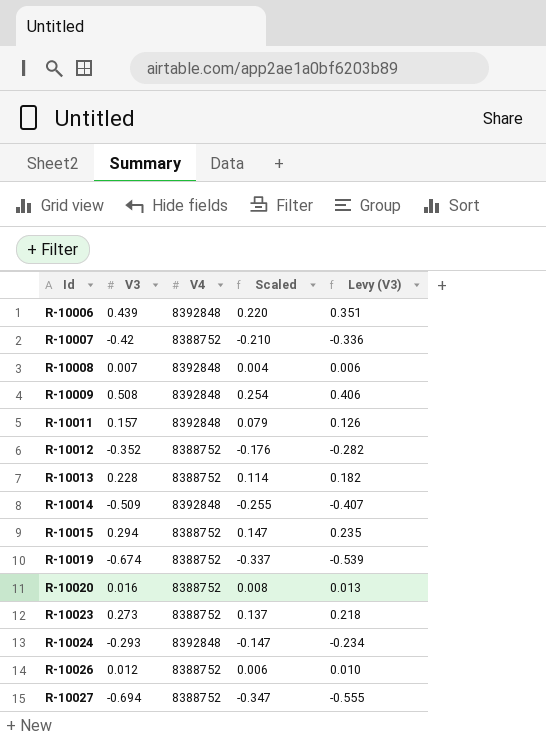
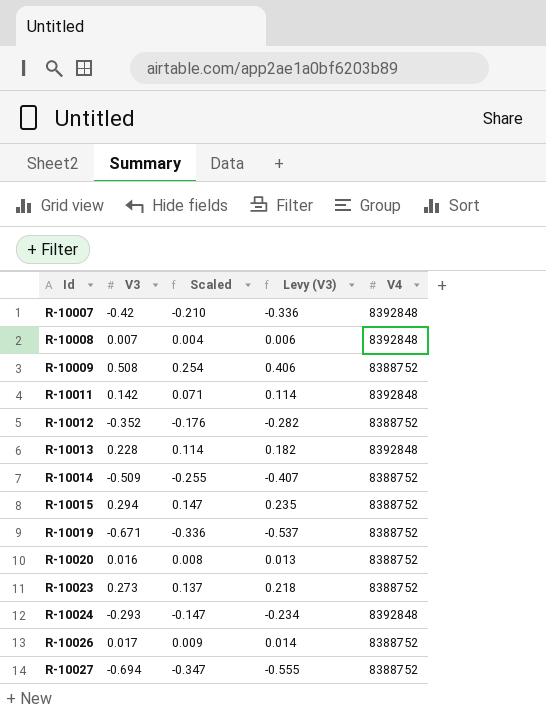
column V4 | position: 3 -> 5
row R-10006: 0.439 | 8392848 | 0.220 | 0.351 -> none
R-10007 | V4: 8388752 -> 8392848
R-10009 | V4: 8392848 -> 8388752
R-10011 | V3: 0.157 -> 0.142
R-10011 | Scaled: 0.079 -> 0.071
R-10011 | Levy (V3): 0.126 -> 0.114
R-10013 | V4: 8388752 -> 8392848
R-10014 | V4: 8392848 -> 8388752
R-10019 | V3: -0.674 -> -0.671
R-10019 | Scaled: -0.337 -> -0.336
R-10019 | Levy (V3): -0.539 -> -0.537
R-10026 | V3: 0.012 -> 0.017
R-10026 | Scaled: 0.006 -> 0.009
R-10026 | Levy (V3): 0.010 -> 0.014

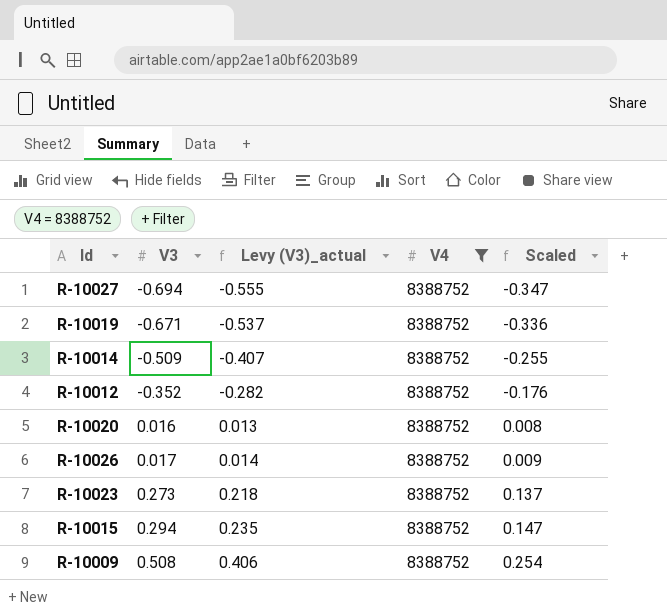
filter: none -> V4 = 8388752
row order: Id ascending -> V3 ascending
column name: Levy (V3) -> Levy (V3)_actual
column Scaled | position: 3 -> 5

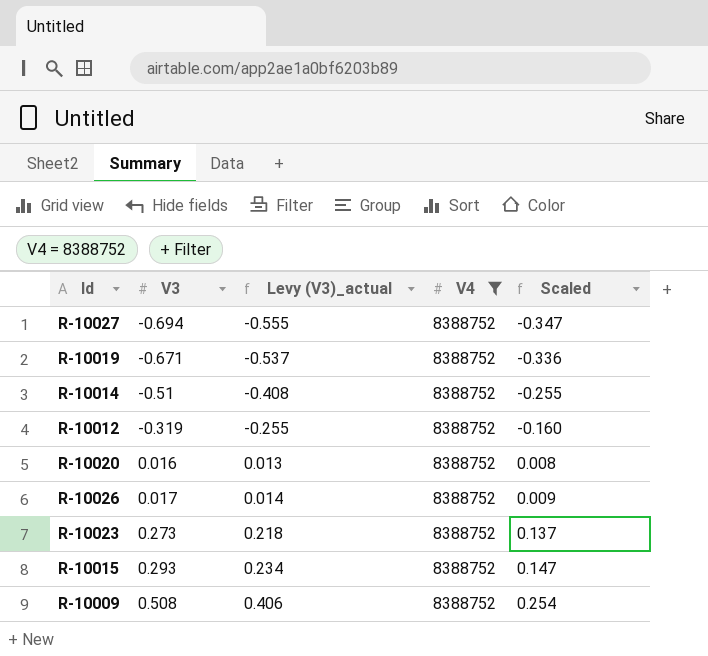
R-10014 | V3: -0.509 -> -0.51
R-10014 | Levy (V3)_actual: -0.407 -> -0.408
R-10012 | V3: -0.352 -> -0.319
R-10012 | Levy (V3)_actual: -0.282 -> -0.255
R-10012 | Scaled: -0.176 -> -0.160
R-10015 | V3: 0.294 -> 0.293
R-10015 | Levy (V3)_actual: 0.235 -> 0.234

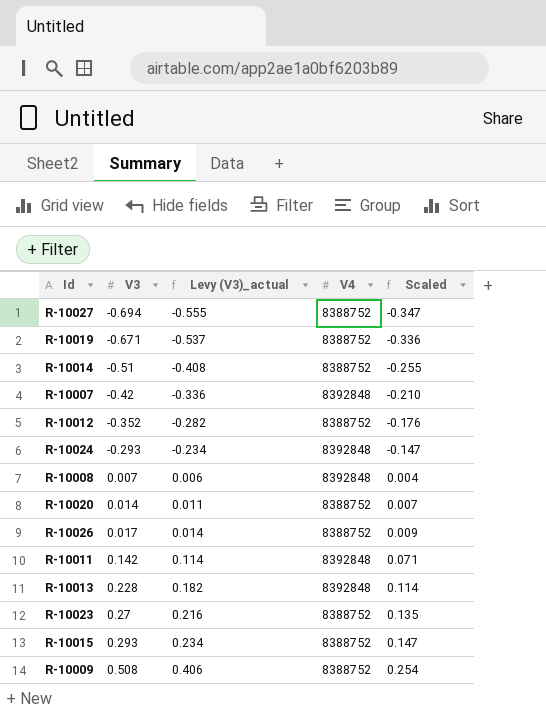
filter: V4 = 8388752 -> none
R-10012 | V3: -0.319 -> -0.352
R-10012 | Levy (V3)_actual: -0.255 -> -0.282
R-10012 | Scaled: -0.160 -> -0.176
R-10020 | V3: 0.016 -> 0.014
R-10020 | Levy (V3)_actual: 0.013 -> 0.011
R-10020 | Scaled: 0.008 -> 0.007
R-10023 | V3: 0.273 -> 0.27
R-10023 | Levy (V3)_actual: 0.218 -> 0.216
R-10023 | Scaled: 0.137 -> 0.135

